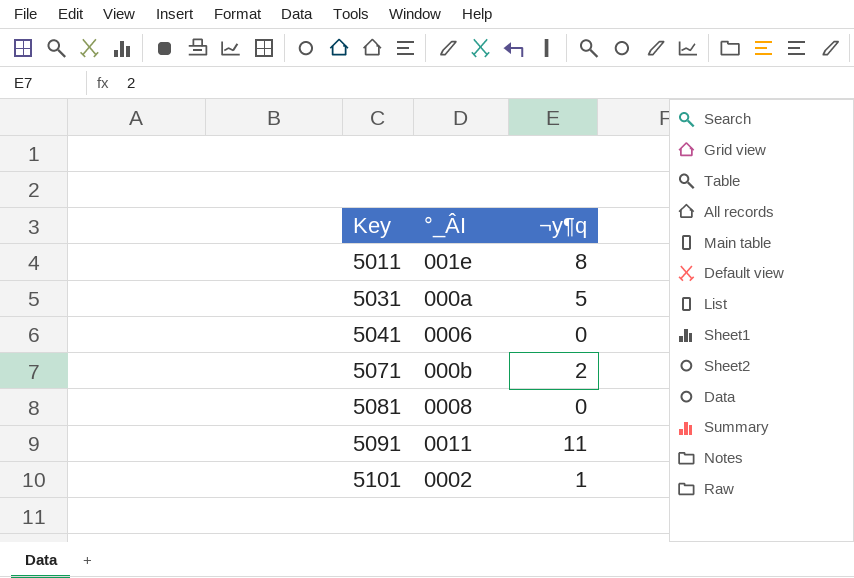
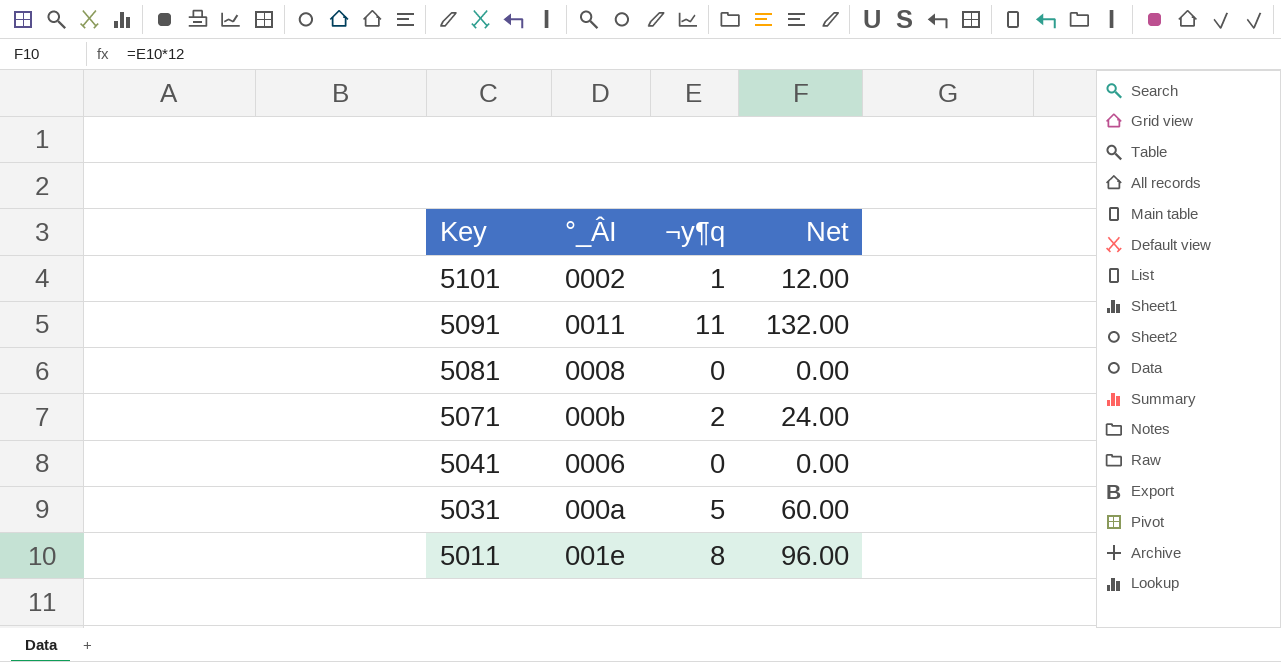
row order: Key ascending -> Key descending
column Net | formula: none -> [¬y¶q] * 12

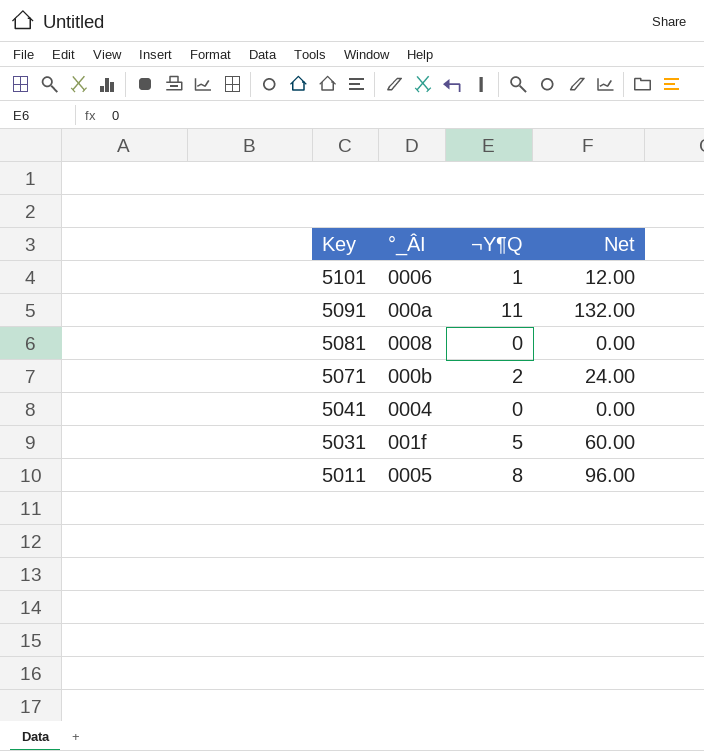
column name: ¬y¶q -> ¬Y¶Q
5101 | °_ÂI: 0002 -> 0006
5091 | °_ÂI: 0011 -> 000a
5041 | °_ÂI: 0006 -> 0004
5031 | °_ÂI: 000a -> 001f
5011 | °_ÂI: 001e -> 0005

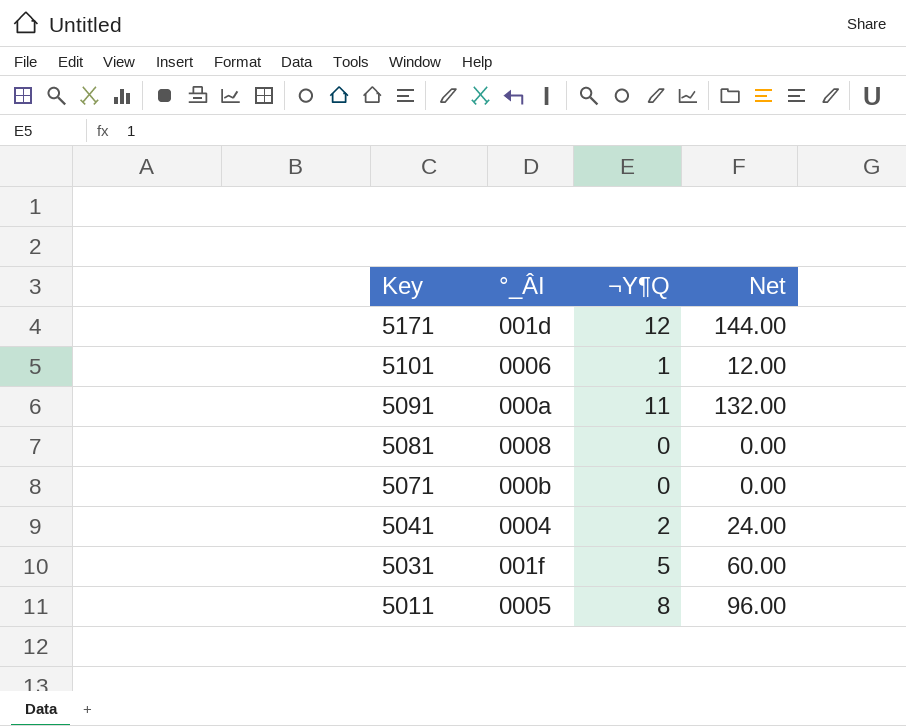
row 5171: none -> 001d | 12 | 144.00
5071 | ¬Y¶Q: 2 -> 0
5071 | Net: 24.00 -> 0.00
5041 | ¬Y¶Q: 0 -> 2
5041 | Net: 0.00 -> 24.00

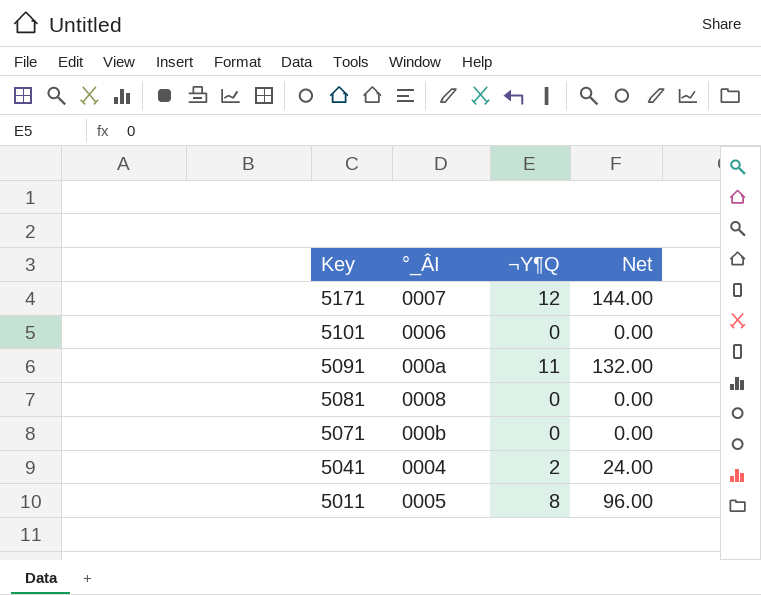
row 5031: 001f | 5 | 60.00 -> none
5171 | °_ÂI: 001d -> 0007
5101 | ¬Y¶Q: 1 -> 0
5101 | Net: 12.00 -> 0.00

